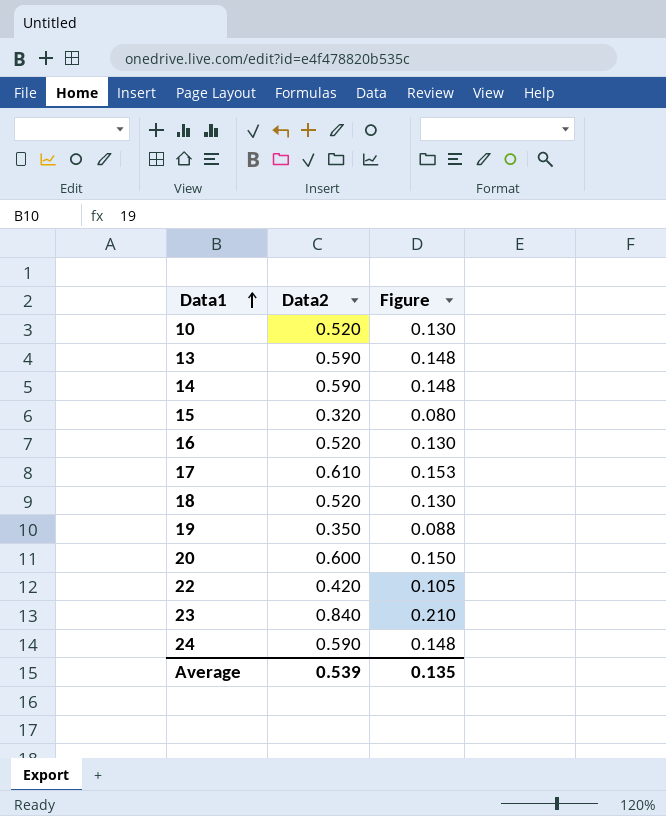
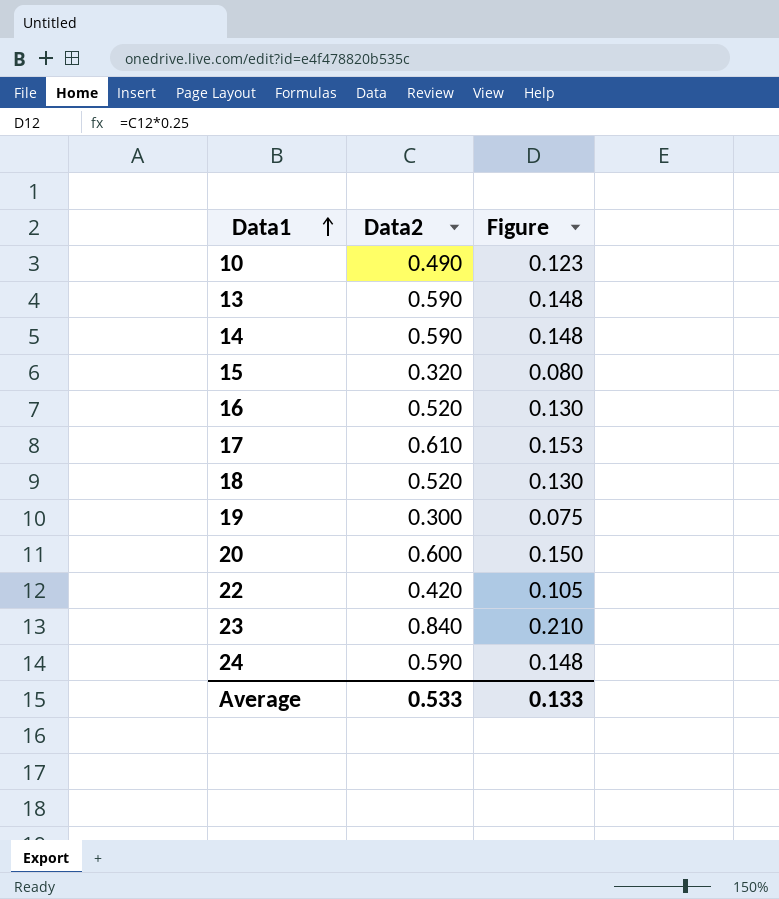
10 | Data2: 0.520 -> 0.490
10 | Figure: 0.130 -> 0.123
19 | Data2: 0.350 -> 0.300
19 | Figure: 0.088 -> 0.075
Average | Data2: 0.539 -> 0.533
Average | Figure: 0.135 -> 0.133

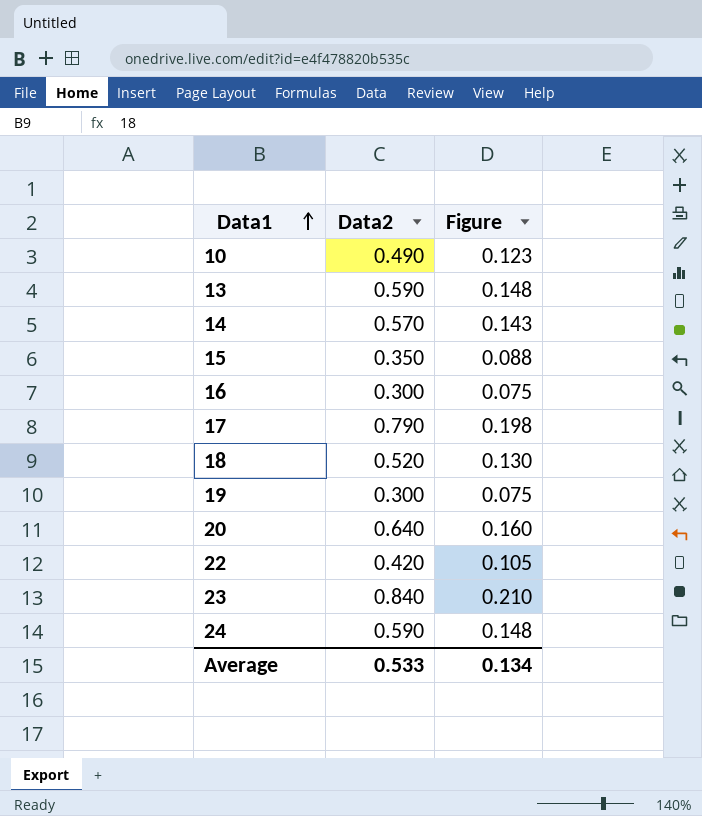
14 | Data2: 0.590 -> 0.570
14 | Figure: 0.148 -> 0.143
15 | Data2: 0.320 -> 0.350
15 | Figure: 0.080 -> 0.088
16 | Data2: 0.520 -> 0.300
16 | Figure: 0.130 -> 0.075
17 | Data2: 0.610 -> 0.790
17 | Figure: 0.153 -> 0.198
20 | Data2: 0.600 -> 0.640
20 | Figure: 0.150 -> 0.160
Average | Figure: 0.133 -> 0.134

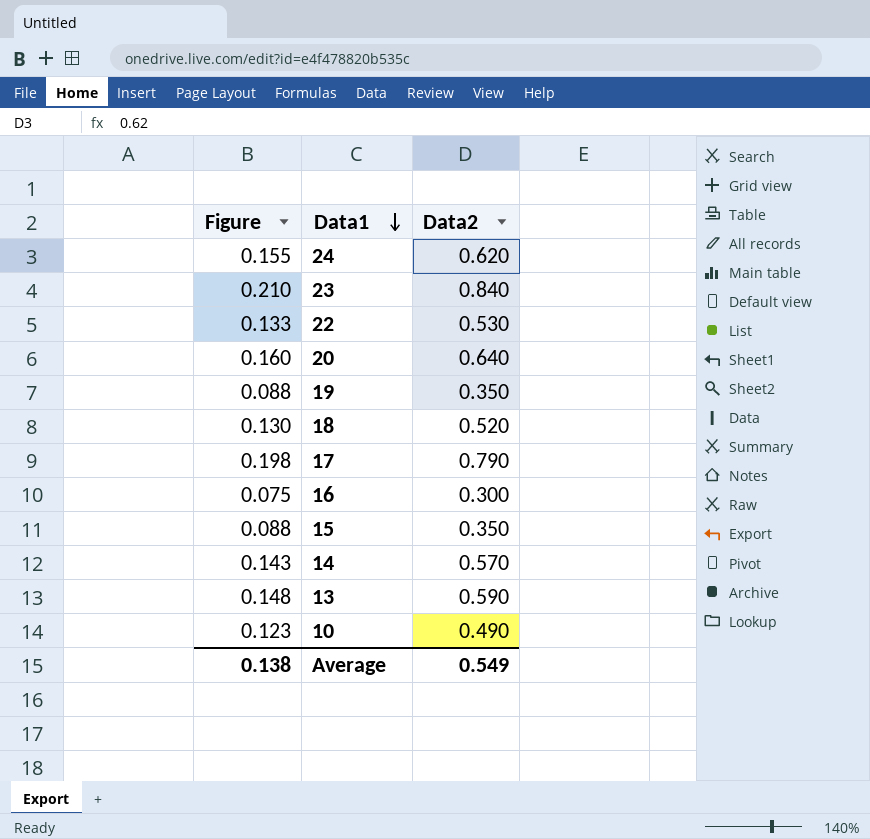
row order: Data1 ascending -> Data1 descending
column Figure | position: 3 -> 1
24 | Figure: 0.148 -> 0.155
24 | Data2: 0.590 -> 0.620
22 | Figure: 0.105 -> 0.133
22 | Data2: 0.420 -> 0.530
19 | Figure: 0.075 -> 0.088
19 | Data2: 0.300 -> 0.350
Average | Figure: 0.134 -> 0.138
Average | Data2: 0.533 -> 0.549

